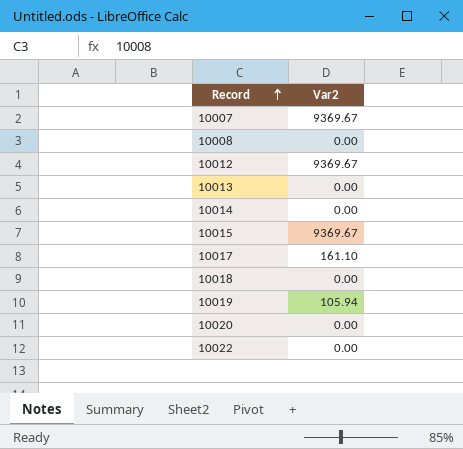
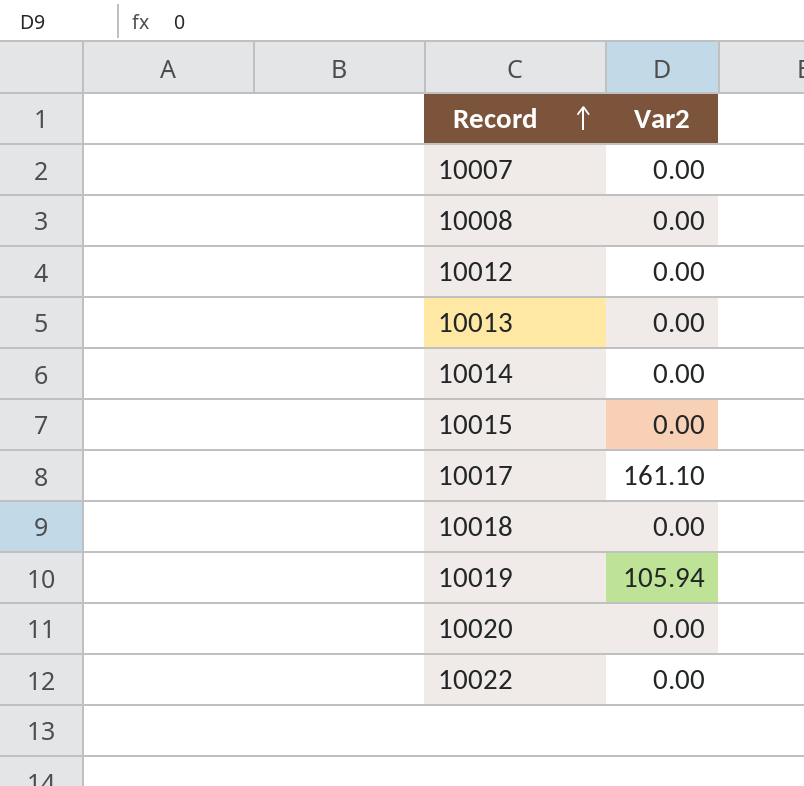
10007 | Var2: 9369.67 -> 0.00
10012 | Var2: 9369.67 -> 0.00
10015 | Var2: 9369.67 -> 0.00

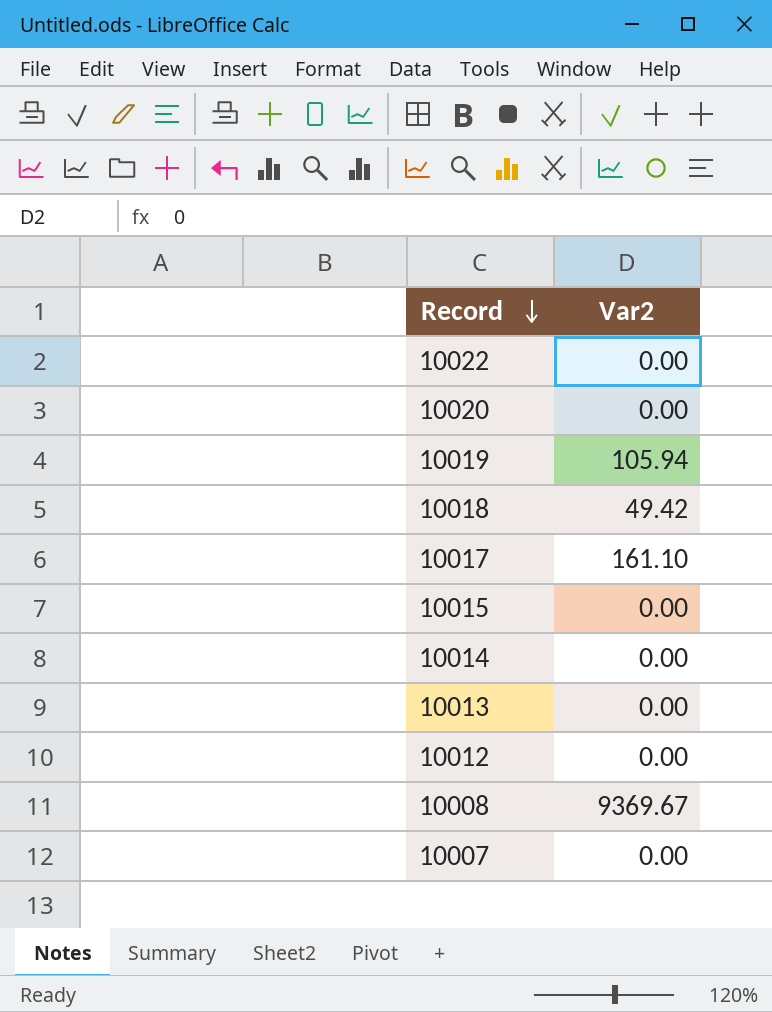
row order: Record ascending -> Record descending
10018 | Var2: 0.00 -> 49.42
10008 | Var2: 0.00 -> 9369.67

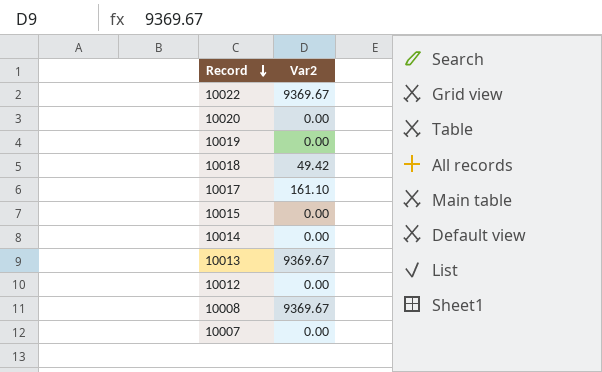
10022 | Var2: 0.00 -> 9369.67
10019 | Var2: 105.94 -> 0.00
10013 | Var2: 0.00 -> 9369.67

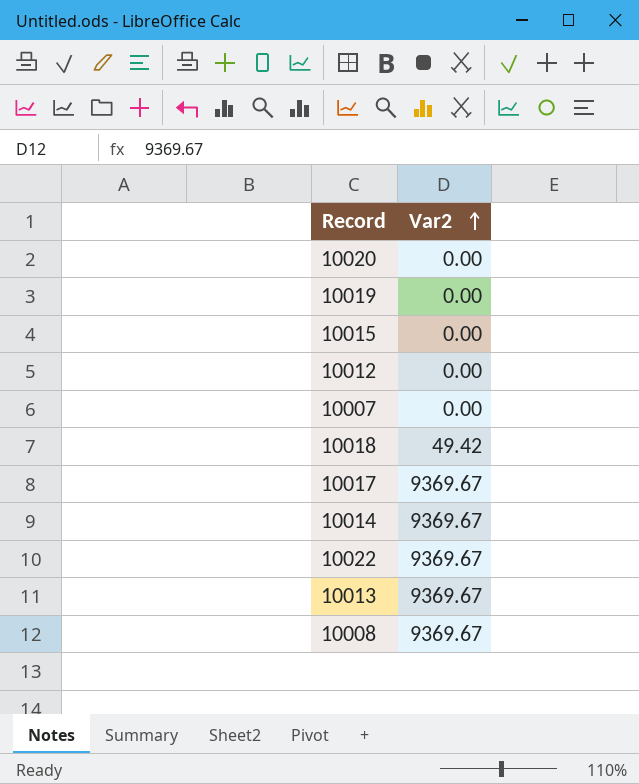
row order: Record descending -> Var2 ascending
10017 | Var2: 161.10 -> 9369.67
10014 | Var2: 0.00 -> 9369.67

